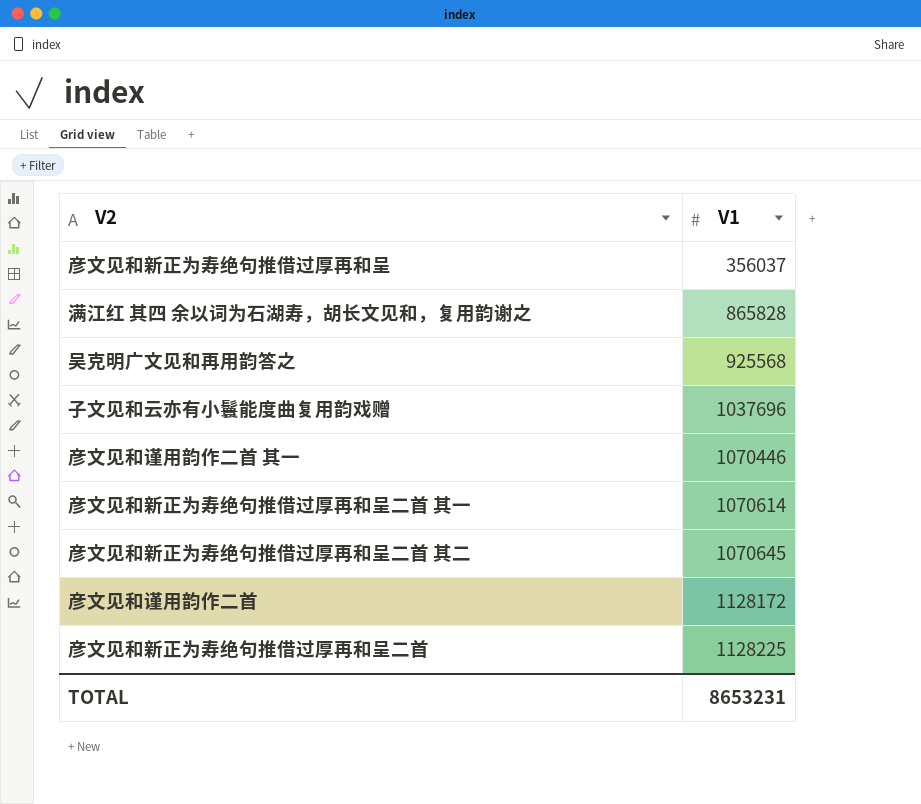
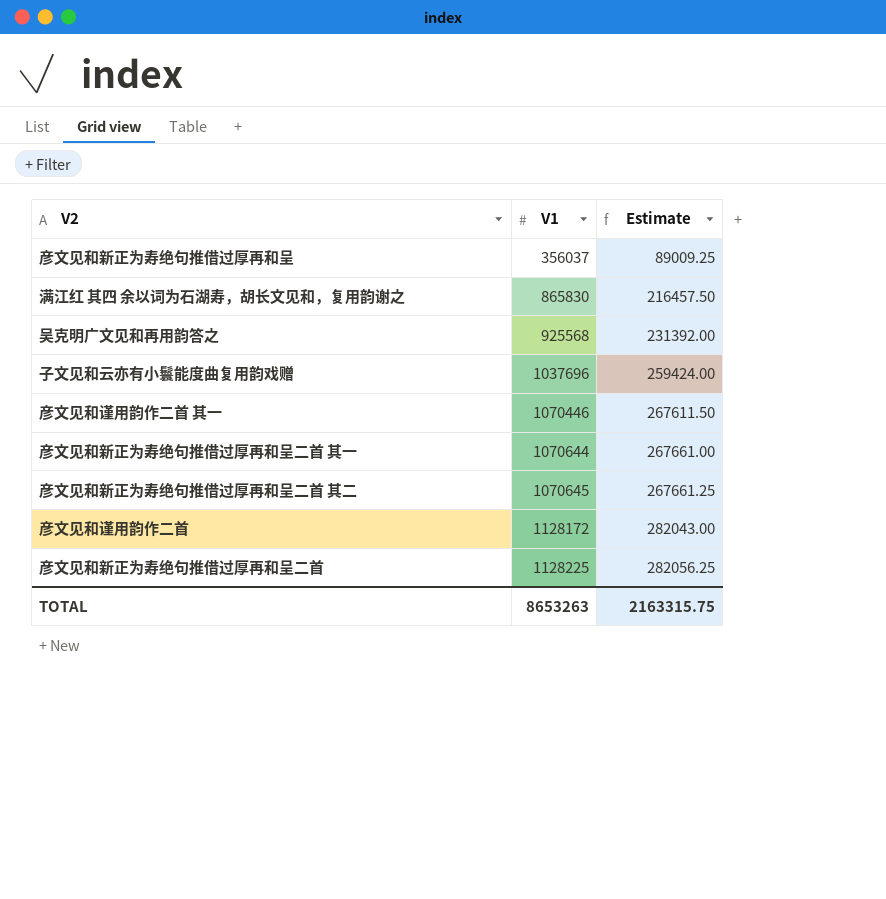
column Estimate | formula: none -> [V1] * 0.25
满江红 其四 余以词为石湖寿，胡长文见和，复用韵谢之 | V1: 865828 -> 865830
彦文见和新正为寿绝句推借过厚再和呈二首 其一 | V1: 1070614 -> 1070644
TOTAL | V1: 8653231 -> 8653263

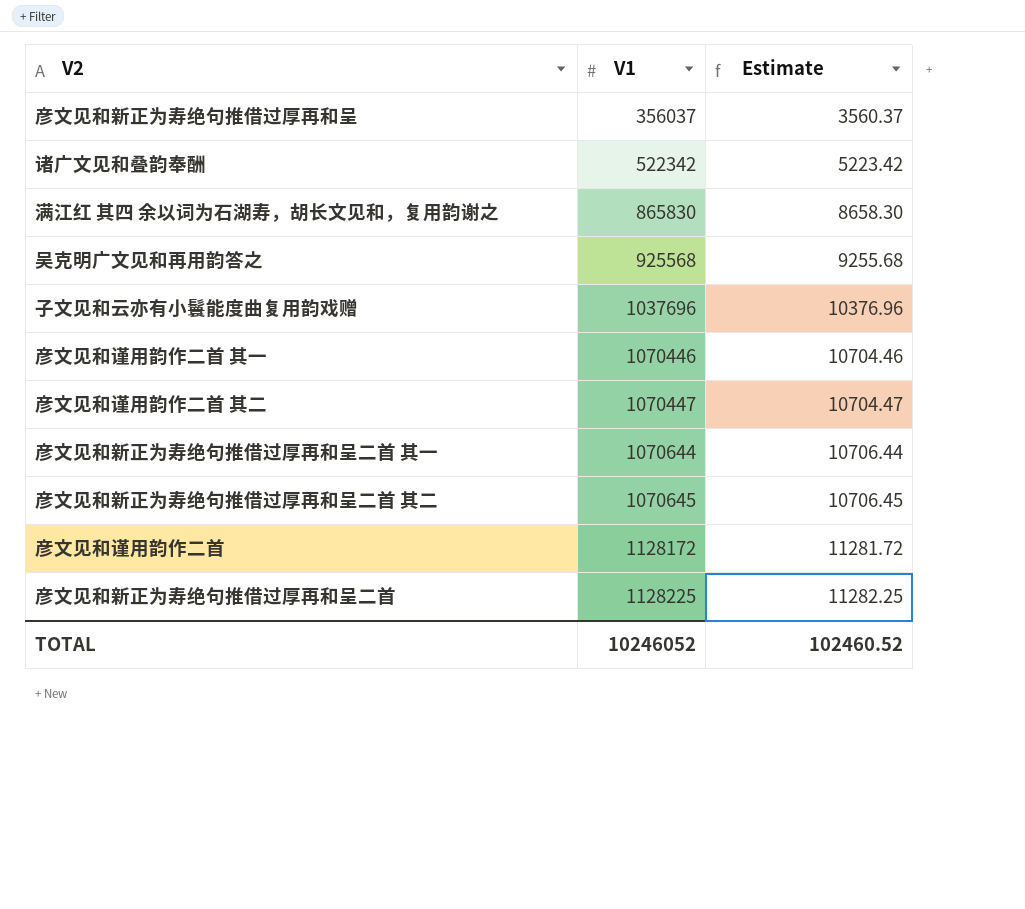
column Estimate | formula: [V1] * 0.25 -> [V1] * 0.01
row 诸广文见和叠韵奉酬: none -> 522342 | 5223.42
row 彦文见和谨用韵作二首 其二: none -> 1070447 | 10704.47
TOTAL | V1: 8653263 -> 10246052
TOTAL | Estimate: 2163315.75 -> 102460.52

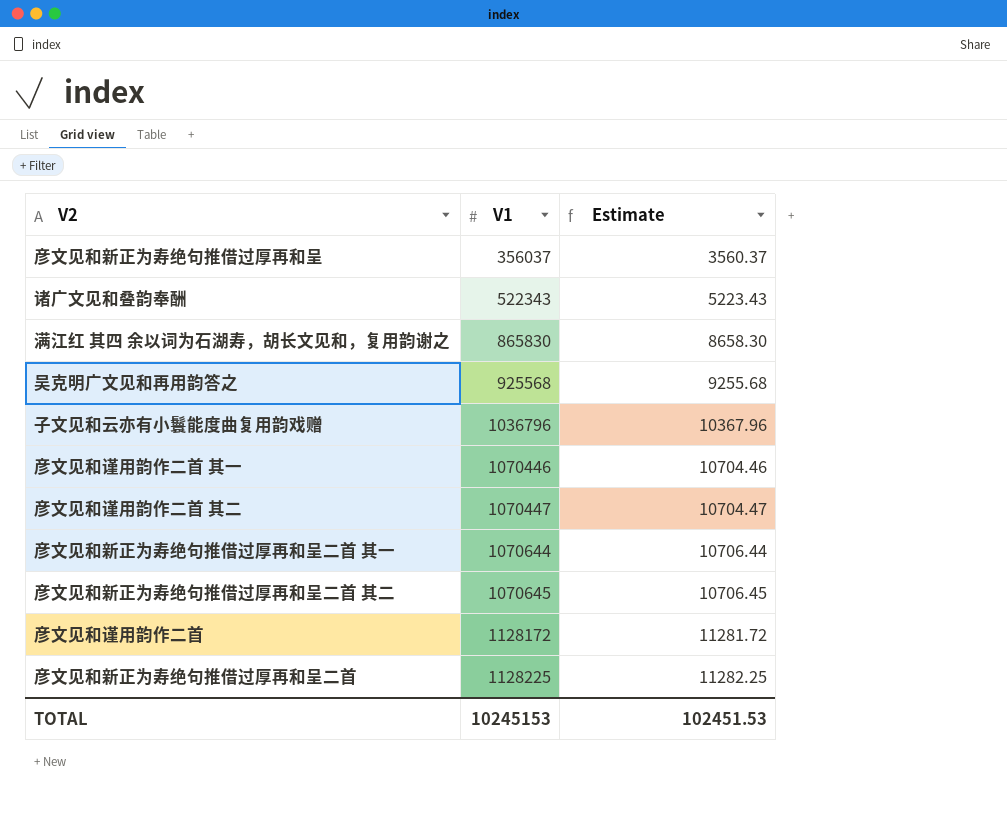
诸广文见和叠韵奉酬 | V1: 522342 -> 522343
诸广文见和叠韵奉酬 | Estimate: 5223.42 -> 5223.43
子文见和云亦有小鬟能度曲复用韵戏赠 | V1: 1037696 -> 1036796
子文见和云亦有小鬟能度曲复用韵戏赠 | Estimate: 10376.96 -> 10367.96
TOTAL | V1: 10246052 -> 10245153
TOTAL | Estimate: 102460.52 -> 102451.53

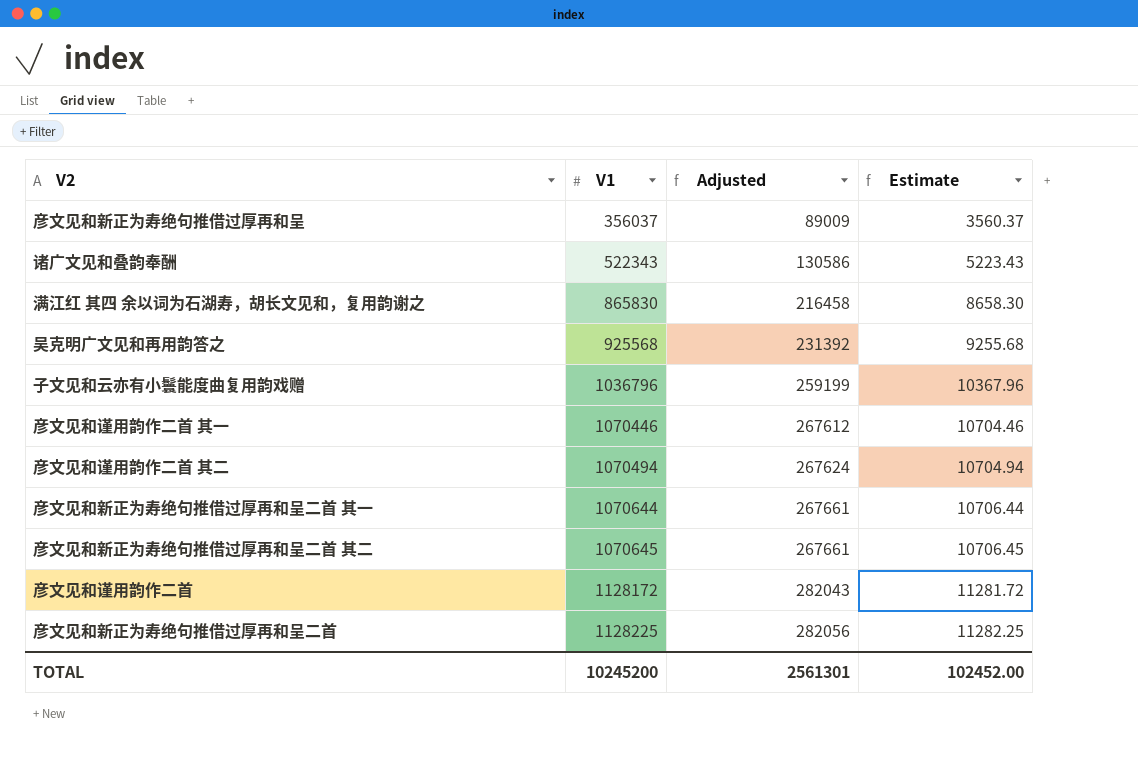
column Adjusted | formula: none -> [V1] * 0.25
彦文见和谨用韵作二首 其二 | V1: 1070447 -> 1070494
彦文见和谨用韵作二首 其二 | Estimate: 10704.47 -> 10704.94
TOTAL | V1: 10245153 -> 10245200
TOTAL | Estimate: 102451.53 -> 102452.00

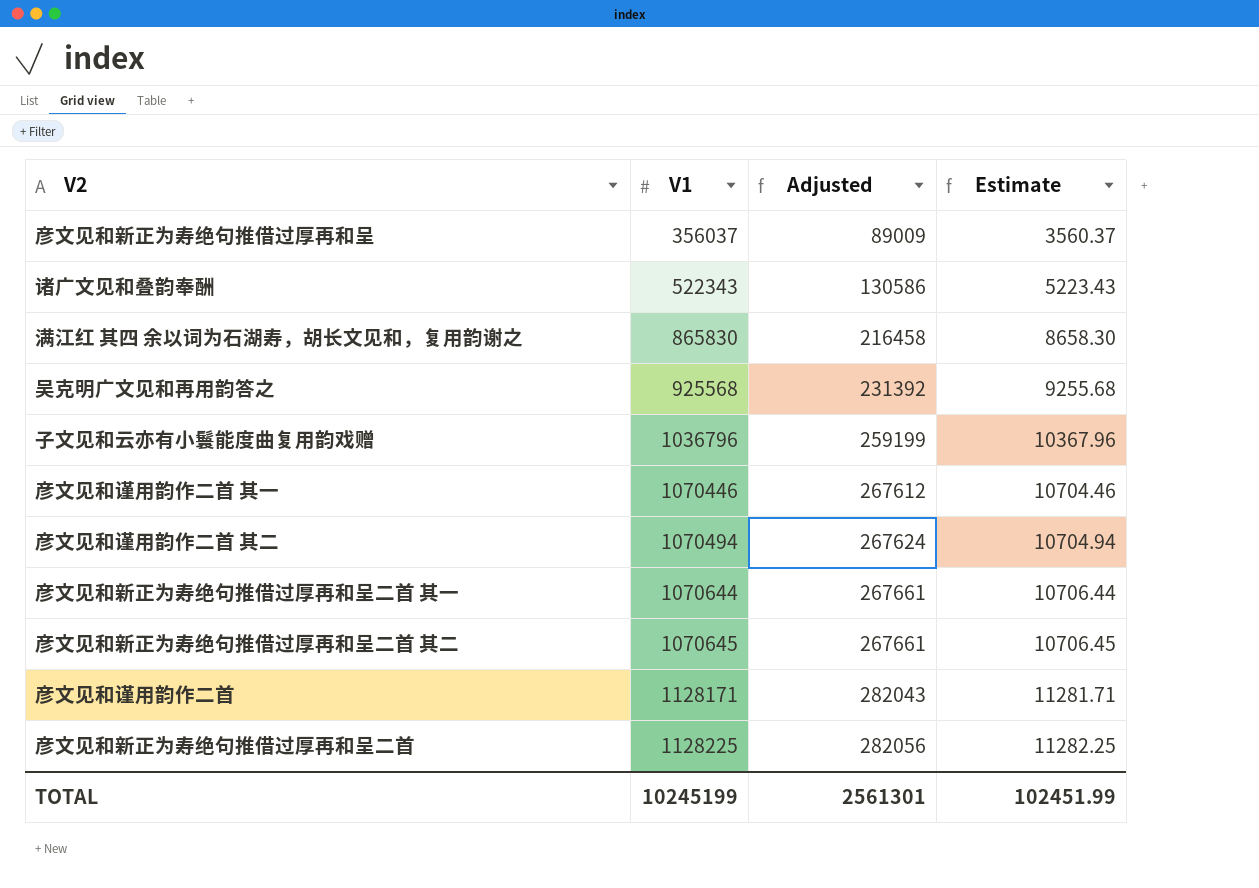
彦文见和谨用韵作二首 | V1: 1128172 -> 1128171
彦文见和谨用韵作二首 | Estimate: 11281.72 -> 11281.71
TOTAL | V1: 10245200 -> 10245199
TOTAL | Estimate: 102452.00 -> 102451.99

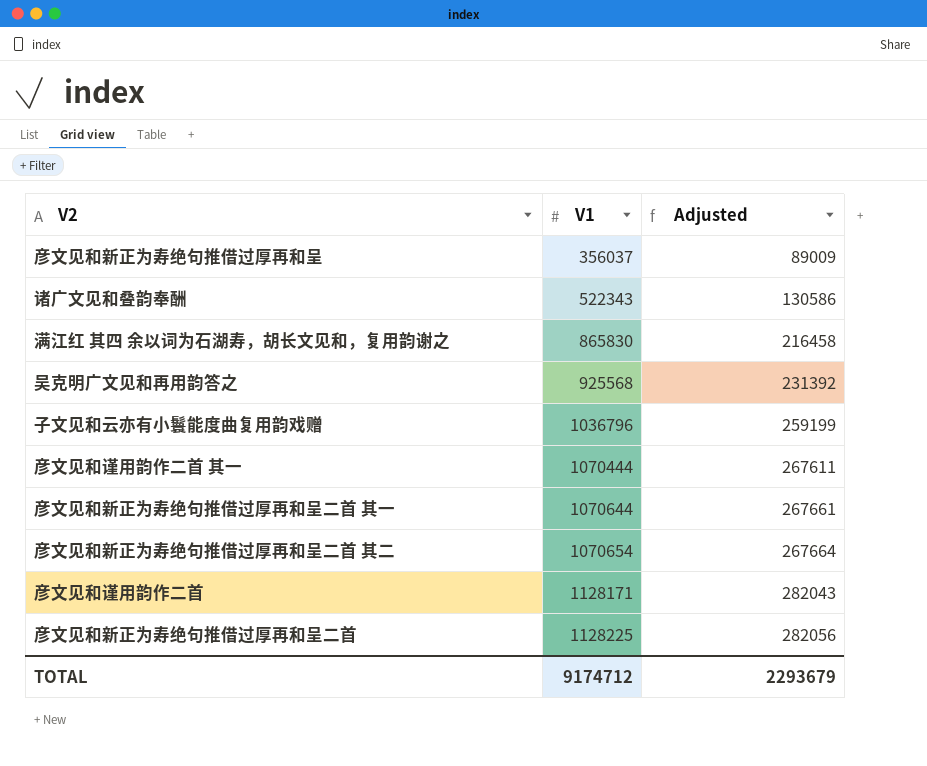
column Estimate | formula: [V1] * 0.01 -> none
row 彦文见和谨用韵作二首 其二: 1070494 | 267624 | 10704.94 -> none
彦文见和谨用韵作二首 其一 | V1: 1070446 -> 1070444
彦文见和谨用韵作二首 其一 | Adjusted: 267612 -> 267611
彦文见和新正为寿绝句推借过厚再和呈二首 其二 | V1: 1070645 -> 1070654
彦文见和新正为寿绝句推借过厚再和呈二首 其二 | Adjusted: 267661 -> 267664
TOTAL | V1: 10245199 -> 9174712
TOTAL | Adjusted: 2561301 -> 2293679

